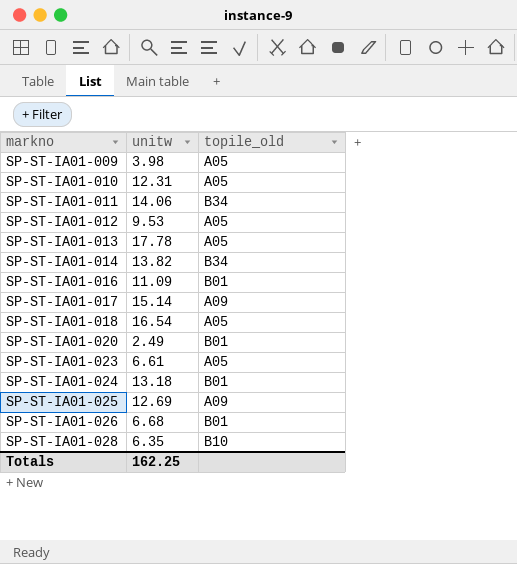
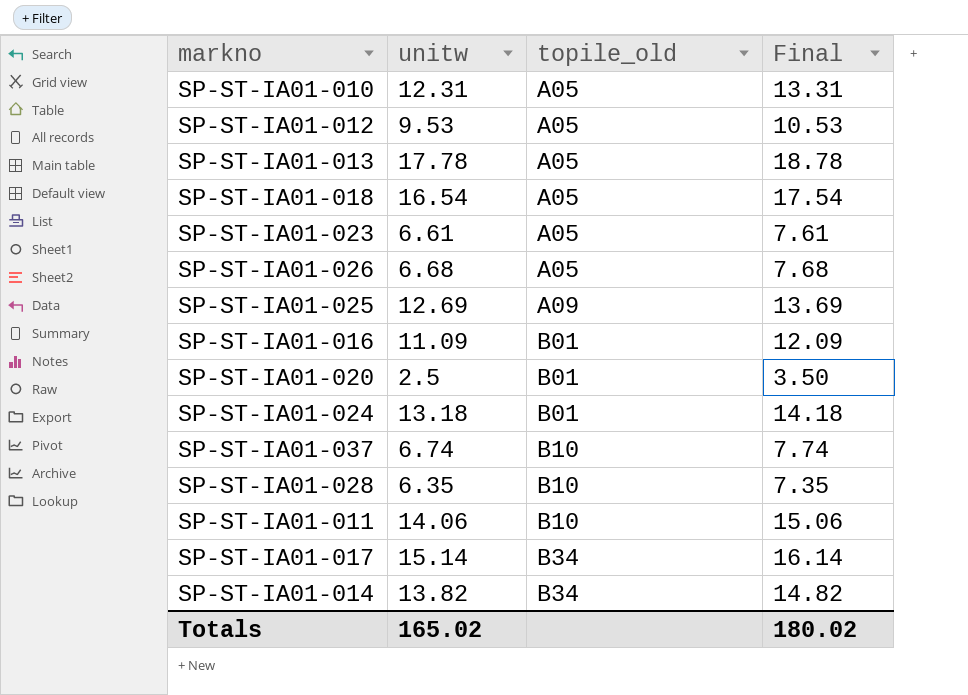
row order: markno ascending -> topile_old ascending
column Final | formula: none -> [unitw] + 1
row SP-ST-IA01-009: 3.98 | A05 -> none
SP-ST-IA01-026 | topile_old: B01 -> A05
SP-ST-IA01-020 | unitw: 2.49 -> 2.5
row SP-ST-IA01-037: none -> 6.74 | B10 | 7.74
SP-ST-IA01-011 | topile_old: B34 -> B10
SP-ST-IA01-017 | topile_old: A09 -> B34
Totals | unitw: 162.25 -> 165.02

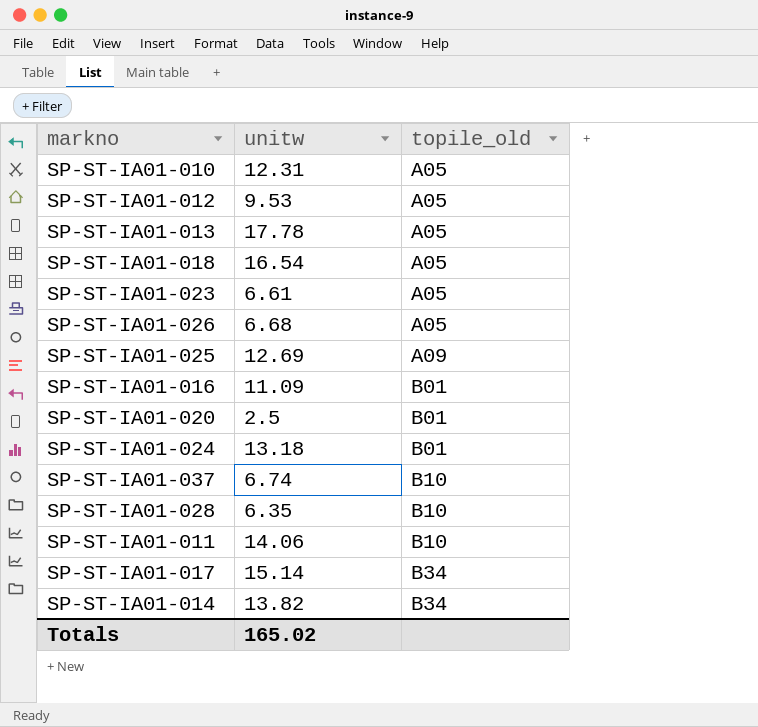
column Final | formula: [unitw] + 1 -> none

